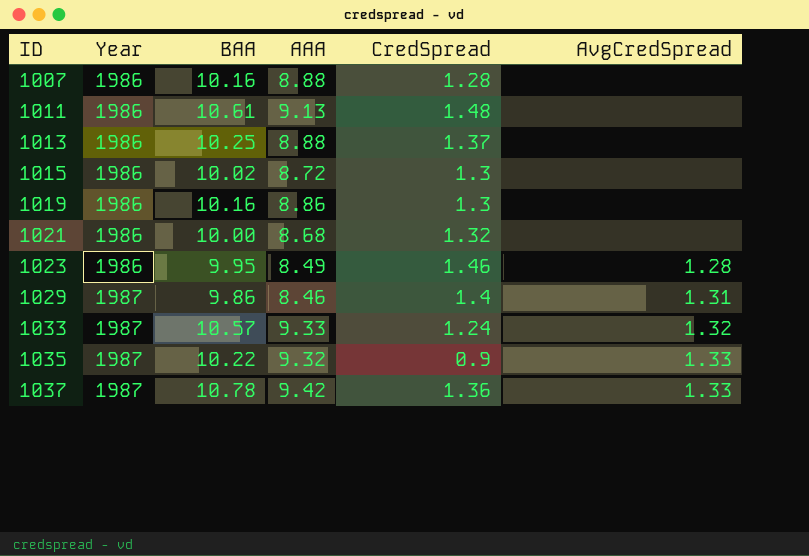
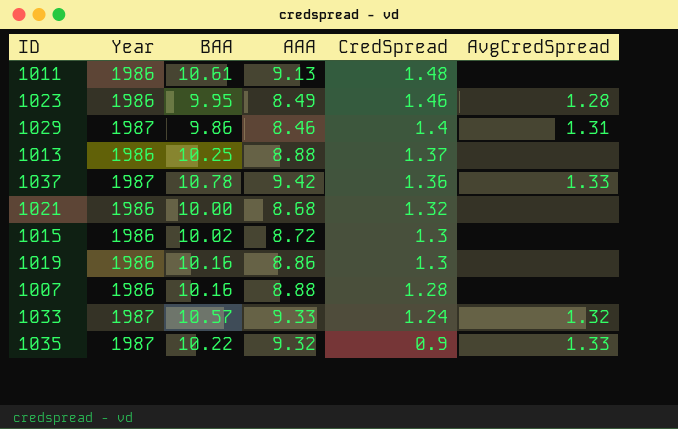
row order: ID ascending -> CredSpread descending

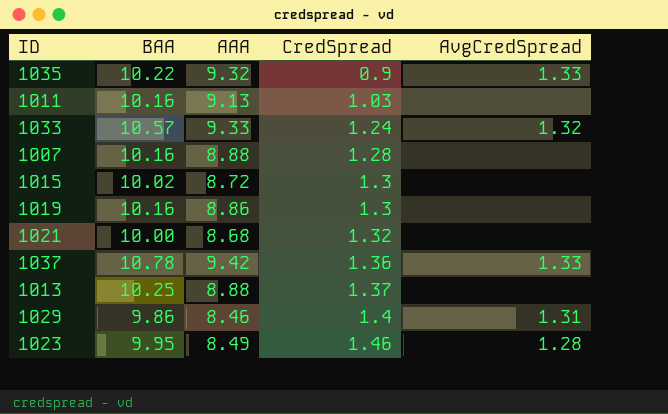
row order: CredSpread descending -> CredSpread ascending
column Year | position: 2 -> none
1011 | BAA: 10.61 -> 10.16
1011 | CredSpread: 1.48 -> 1.03

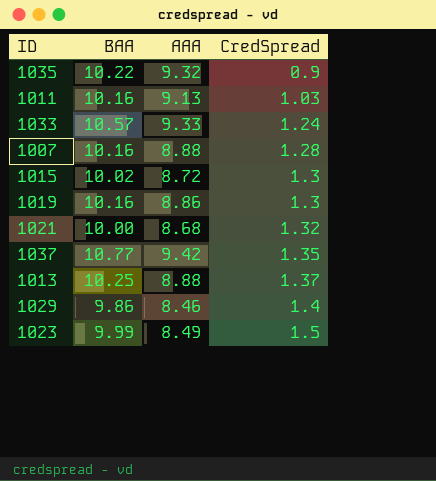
column AvgCredSpread | position: 5 -> none
1037 | BAA: 10.78 -> 10.77
1037 | CredSpread: 1.36 -> 1.35
1023 | BAA: 9.95 -> 9.99
1023 | CredSpread: 1.46 -> 1.5

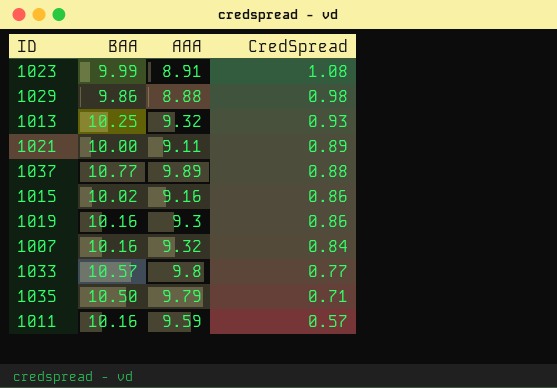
row order: CredSpread ascending -> CredSpread descending
1023 | AAA: 8.49 -> 8.91
1023 | CredSpread: 1.5 -> 1.08
1029 | AAA: 8.46 -> 8.88
1029 | CredSpread: 1.4 -> 0.98
1013 | AAA: 8.88 -> 9.32
1013 | CredSpread: 1.37 -> 0.93
1021 | AAA: 8.68 -> 9.11
1021 | CredSpread: 1.32 -> 0.89
1037 | AAA: 9.42 -> 9.89
1037 | CredSpread: 1.35 -> 0.88
1015 | AAA: 8.72 -> 9.16
1015 | CredSpread: 1.3 -> 0.86
1019 | AAA: 8.86 -> 9.3
1019 | CredSpread: 1.3 -> 0.86
1007 | AAA: 8.88 -> 9.32
1007 | CredSpread: 1.28 -> 0.84
1033 | AAA: 9.33 -> 9.8
1033 | CredSpread: 1.24 -> 0.77
1035 | BAA: 10.22 -> 10.50
1035 | AAA: 9.32 -> 9.79
1035 | CredSpread: 0.9 -> 0.71
1011 | AAA: 9.13 -> 9.59
1011 | CredSpread: 1.03 -> 0.57

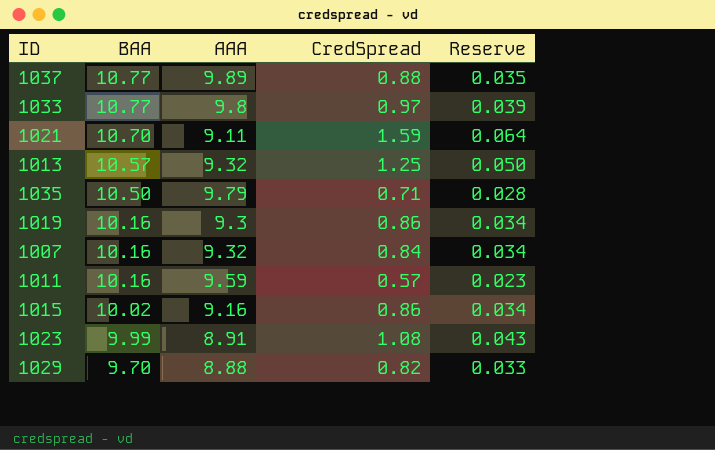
row order: CredSpread descending -> BAA descending
column Reserve | formula: none -> [CredSpread] * 0.04
1033 | BAA: 10.57 -> 10.77
1033 | CredSpread: 0.77 -> 0.97
1021 | BAA: 10.00 -> 10.70
1021 | CredSpread: 0.89 -> 1.59
1013 | BAA: 10.25 -> 10.57
1013 | CredSpread: 0.93 -> 1.25
1029 | BAA: 9.86 -> 9.70
1029 | CredSpread: 0.98 -> 0.82

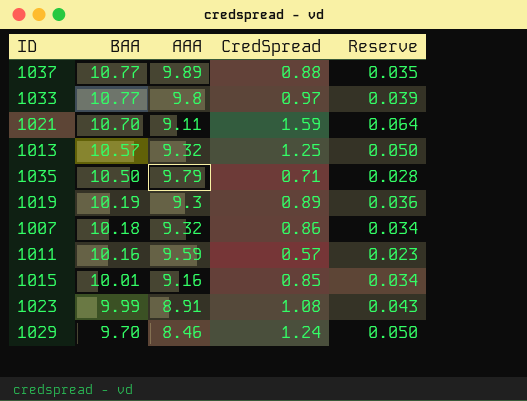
1019 | BAA: 10.16 -> 10.19
1019 | CredSpread: 0.86 -> 0.89
1019 | Reserve: 0.034 -> 0.036
1007 | BAA: 10.16 -> 10.18
1007 | CredSpread: 0.84 -> 0.86
1015 | BAA: 10.02 -> 10.01
1015 | CredSpread: 0.86 -> 0.85
1029 | AAA: 8.88 -> 8.46
1029 | CredSpread: 0.82 -> 1.24
1029 | Reserve: 0.033 -> 0.050

